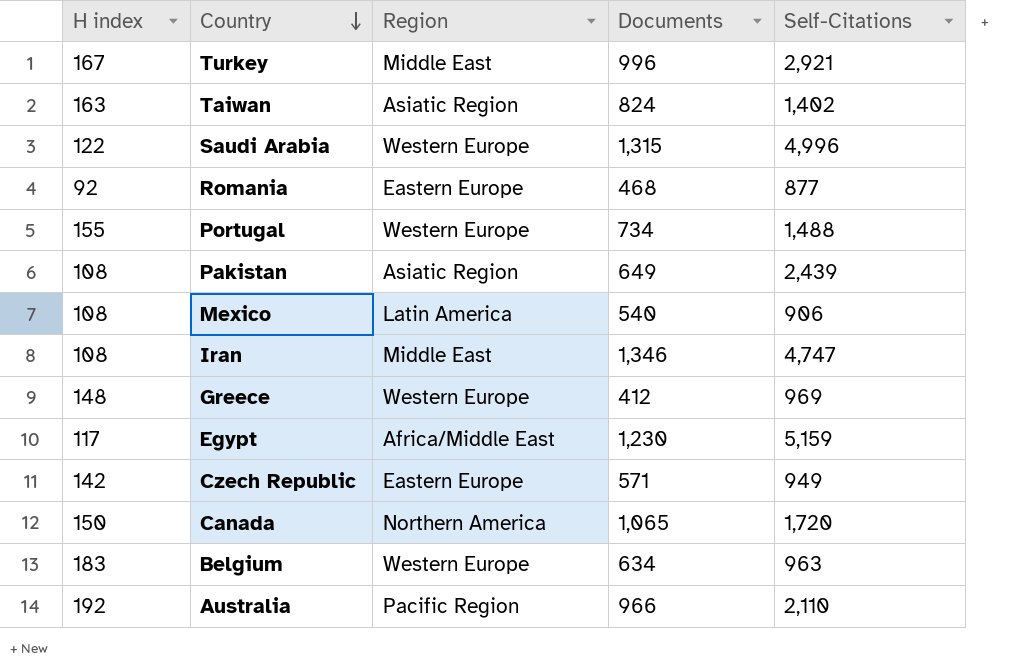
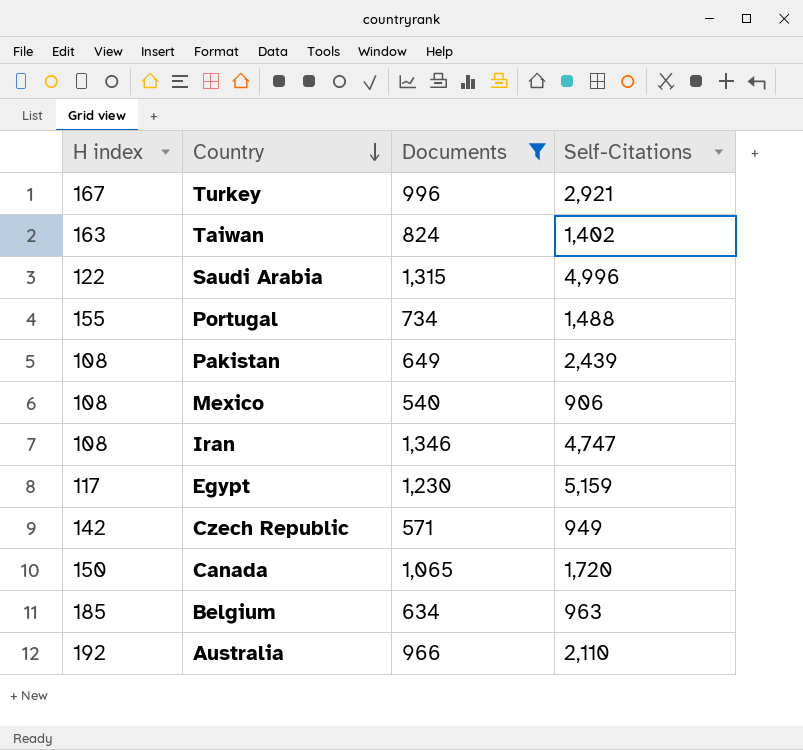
filter: none -> Documents >= 540
column Region | position: 3 -> none
Belgium | H index: 183 -> 185

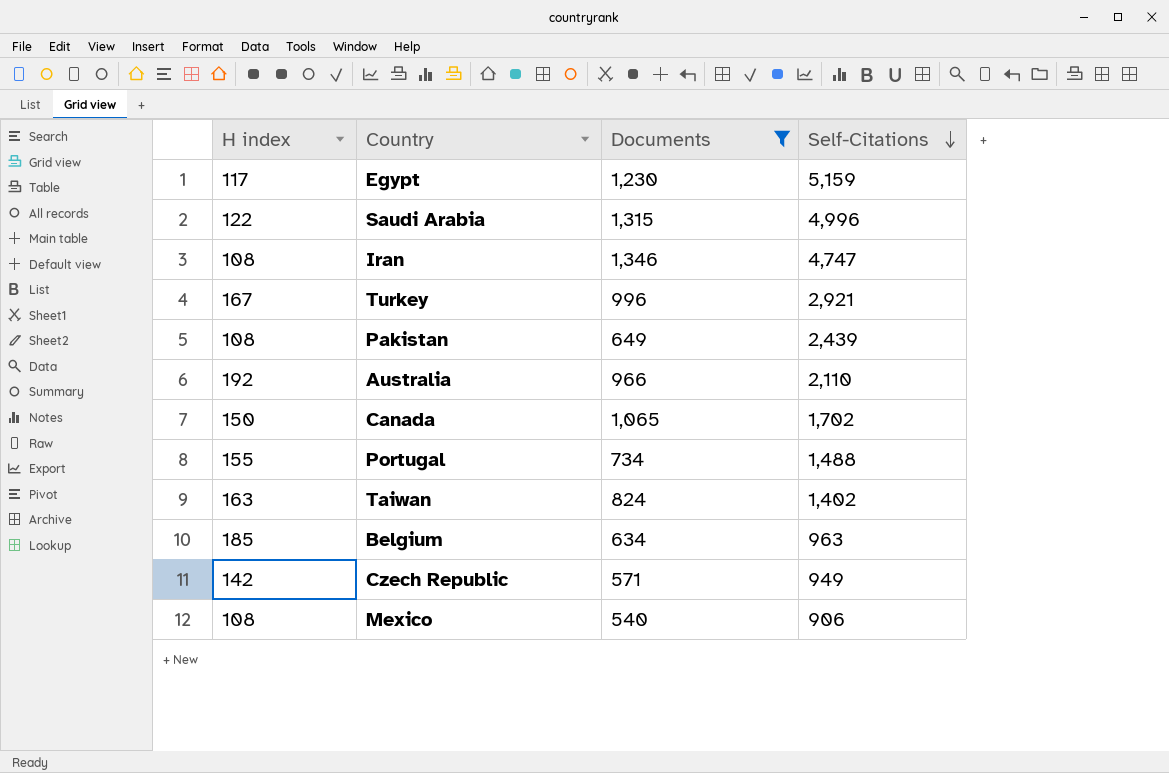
row order: Country descending -> Self-Citations descending
Canada | Self-Citations: 1,720 -> 1,702

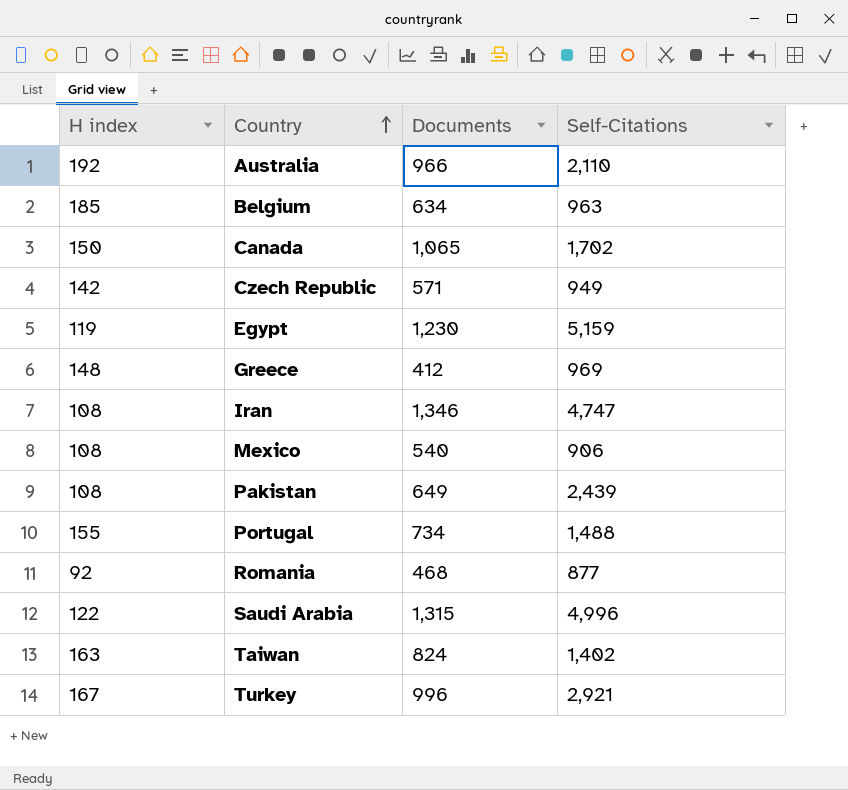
filter: Documents >= 540 -> none
row order: Self-Citations descending -> Country ascending
Egypt | H index: 117 -> 119

